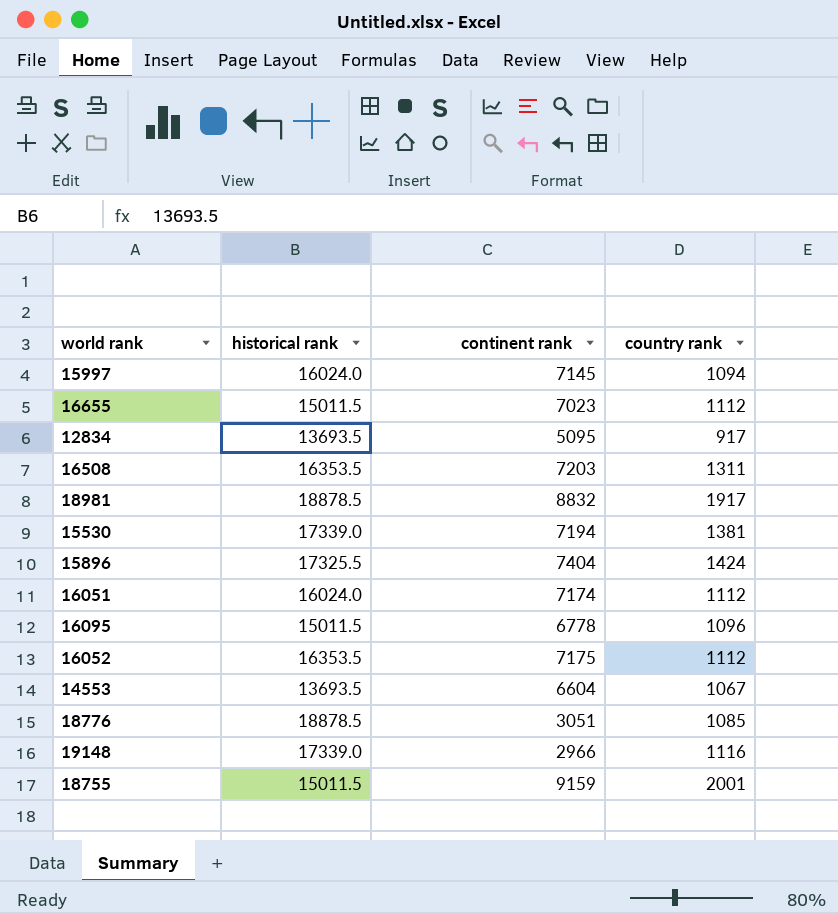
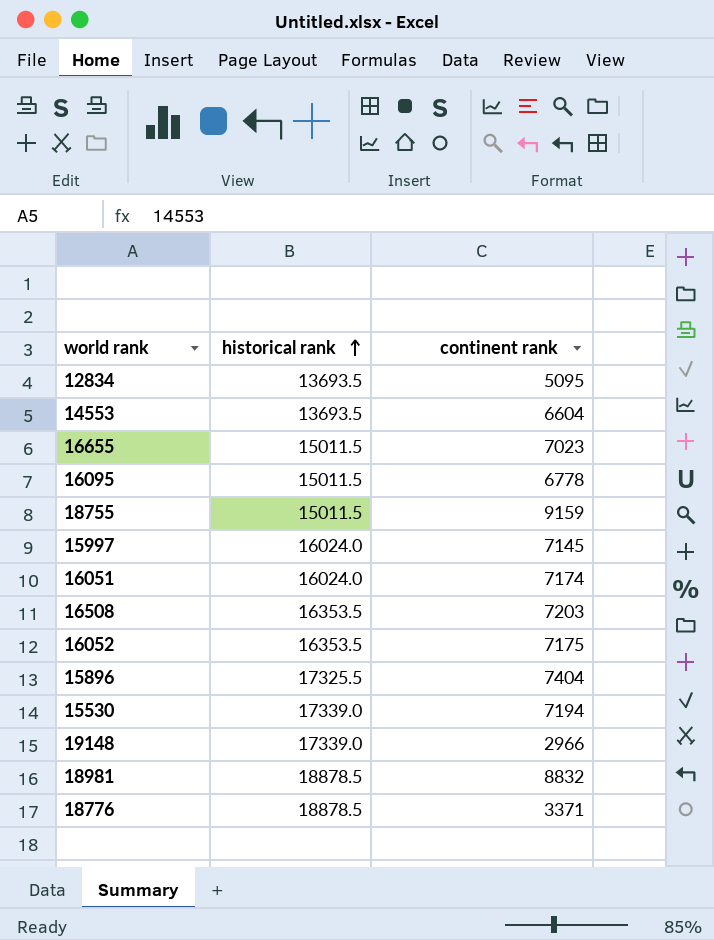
row order: none -> historical rank ascending
column country rank | position: 4 -> none
18776 | continent rank: 3051 -> 3371

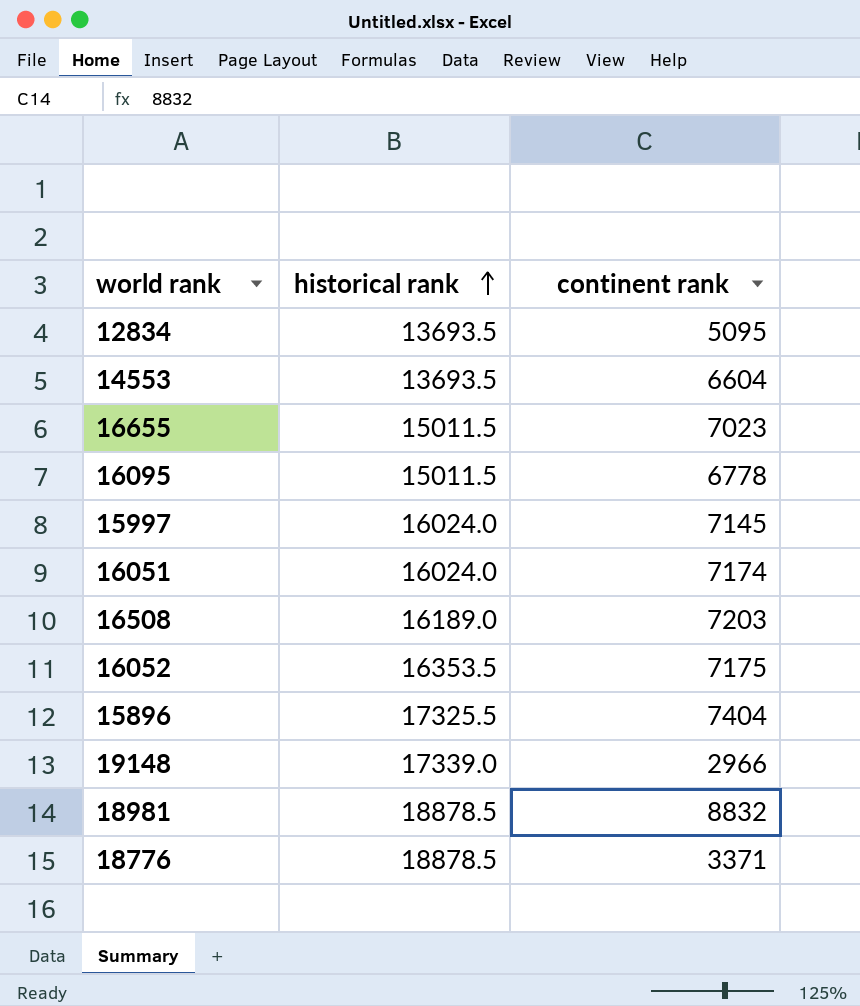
row 18755: 15011.5 | 9159 -> none
row 15530: 17339.0 | 7194 -> none
16508 | historical rank: 16353.5 -> 16189.0

